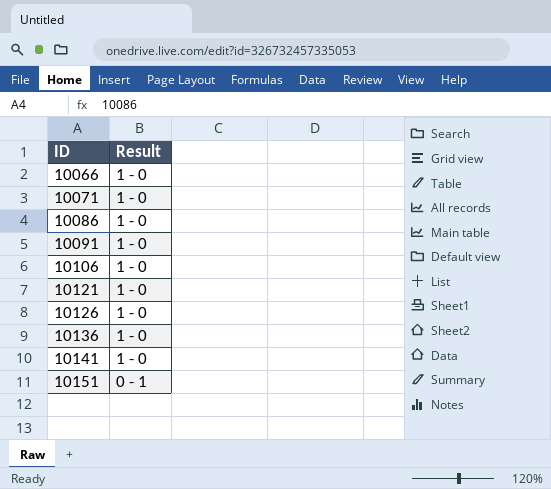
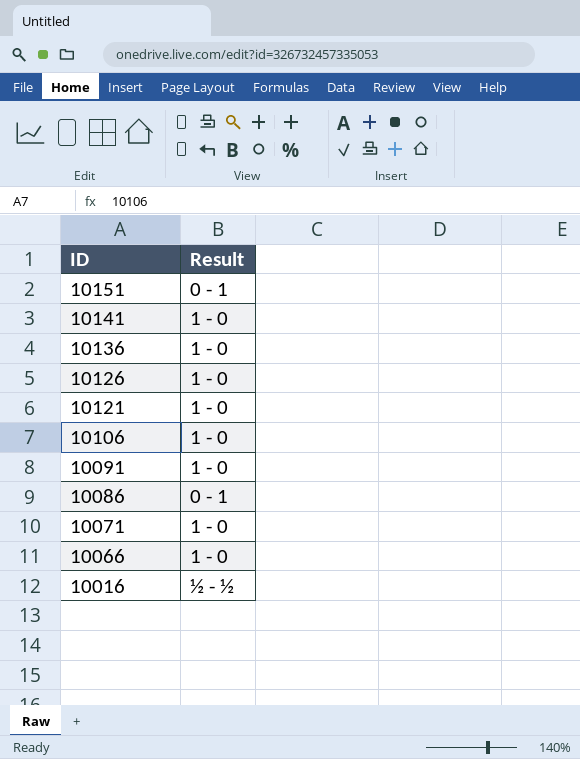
row order: ID ascending -> ID descending
10086 | Result: 1 - 0 -> 0 - 1
row 10016: none -> ½ - ½

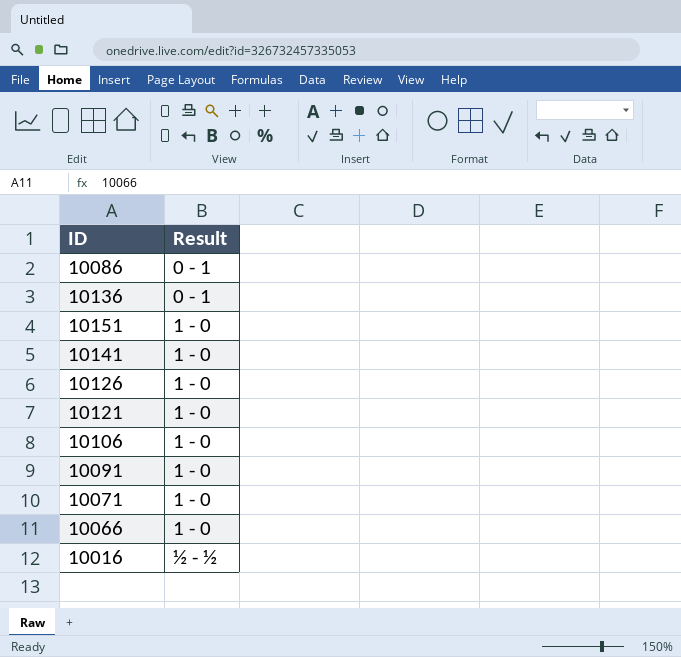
row order: ID descending -> Result ascending
10136 | Result: 1 - 0 -> 0 - 1
10151 | Result: 0 - 1 -> 1 - 0

